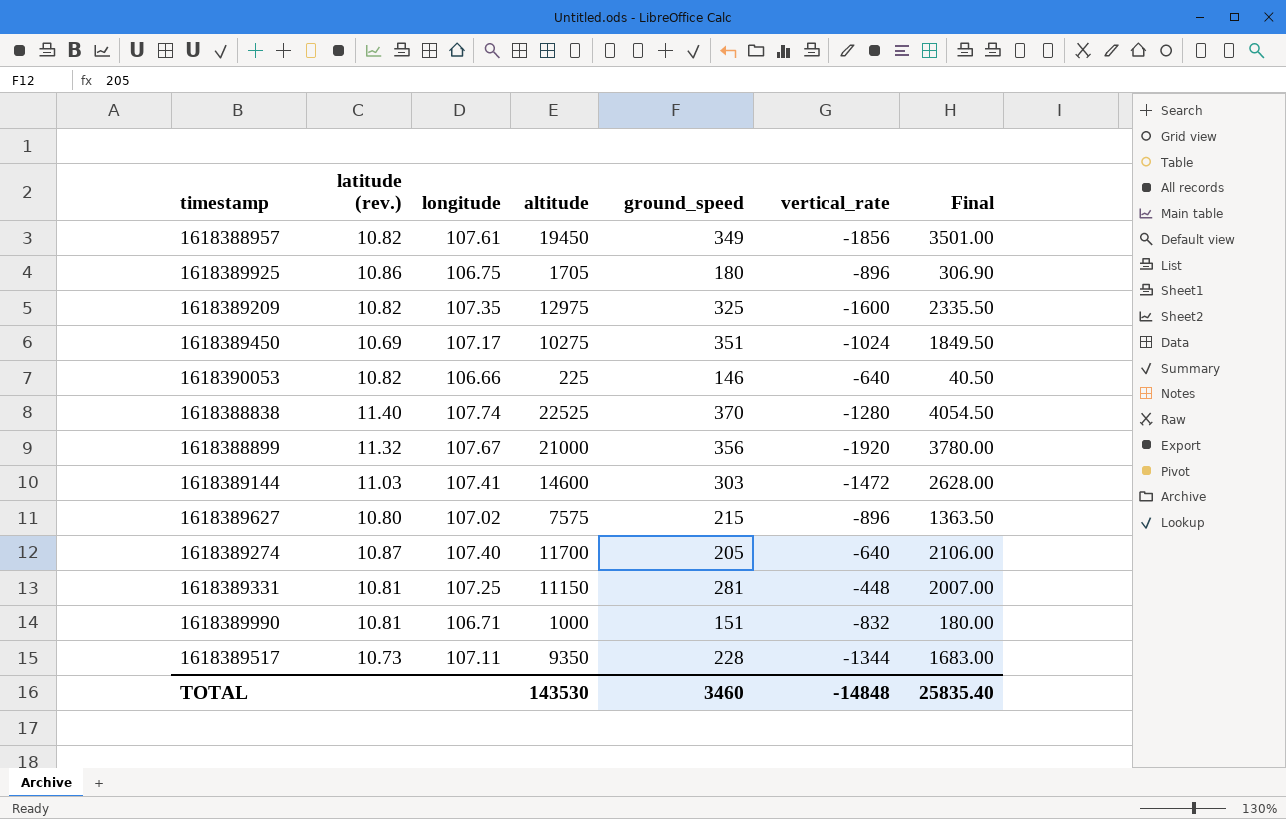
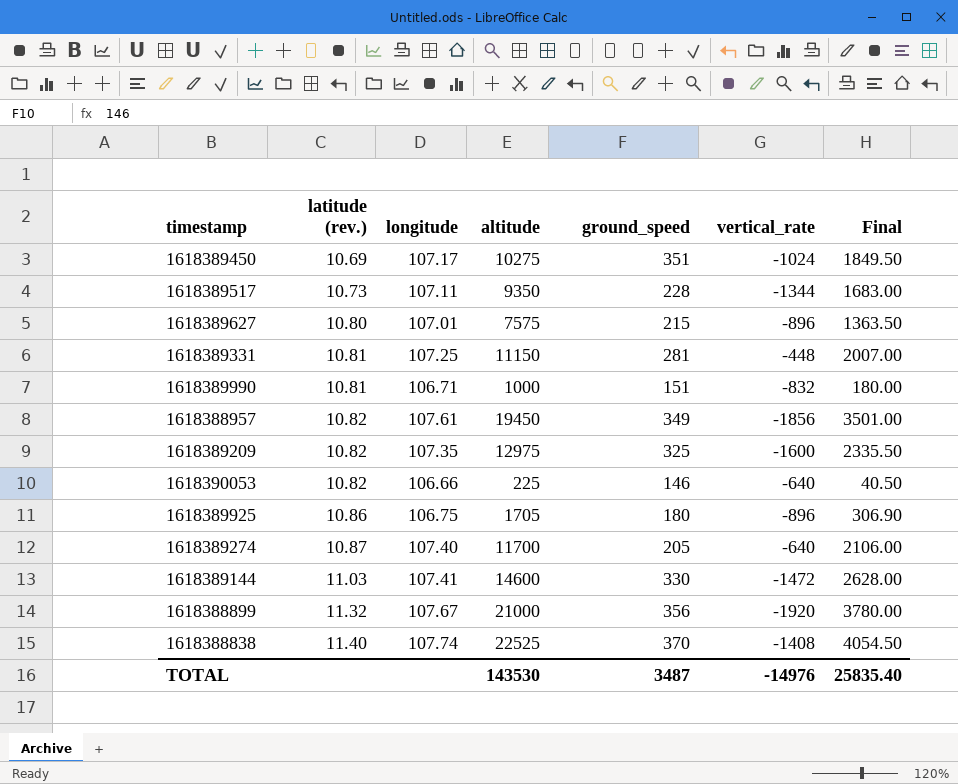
row order: none -> latitude (rev.) ascending
1618389627 | longitude: 107.02 -> 107.01
1618389144 | ground_speed: 303 -> 330
1618388838 | vertical_rate: -1280 -> -1408
TOTAL | ground_speed: 3460 -> 3487
TOTAL | vertical_rate: -14848 -> -14976

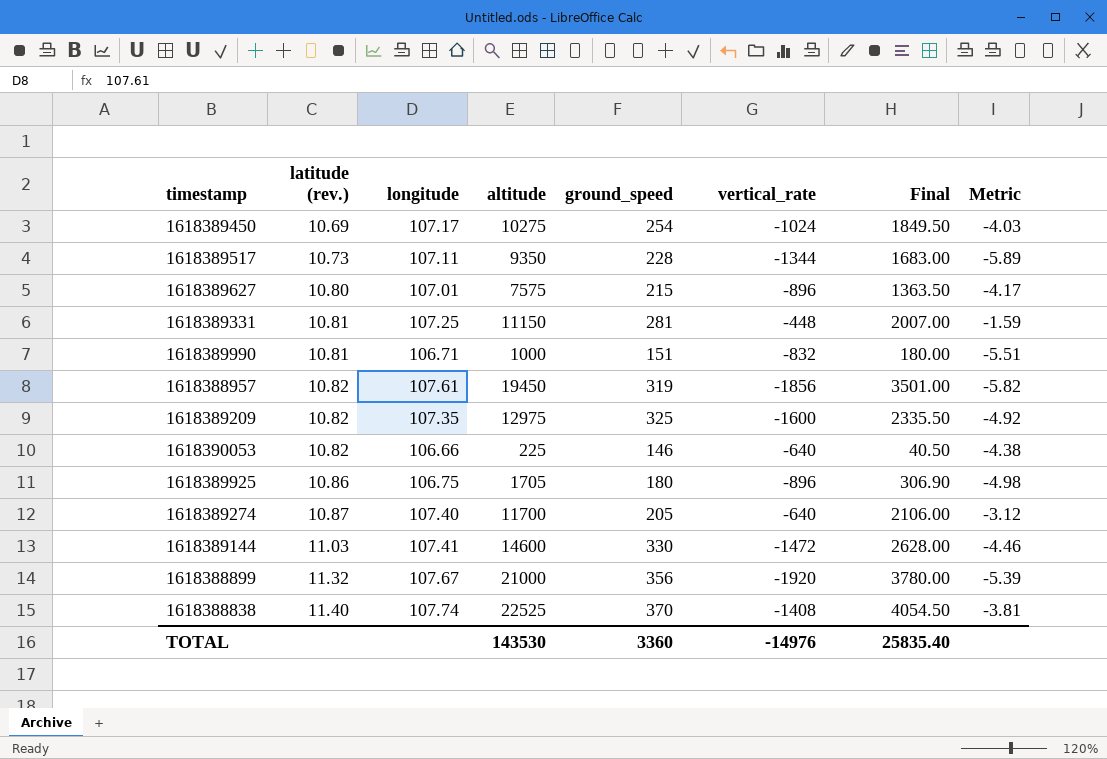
column Metric | formula: none -> [vertical_rate] / [ground_speed]
1618389450 | ground_speed: 351 -> 254
1618388957 | ground_speed: 349 -> 319
TOTAL | ground_speed: 3487 -> 3360

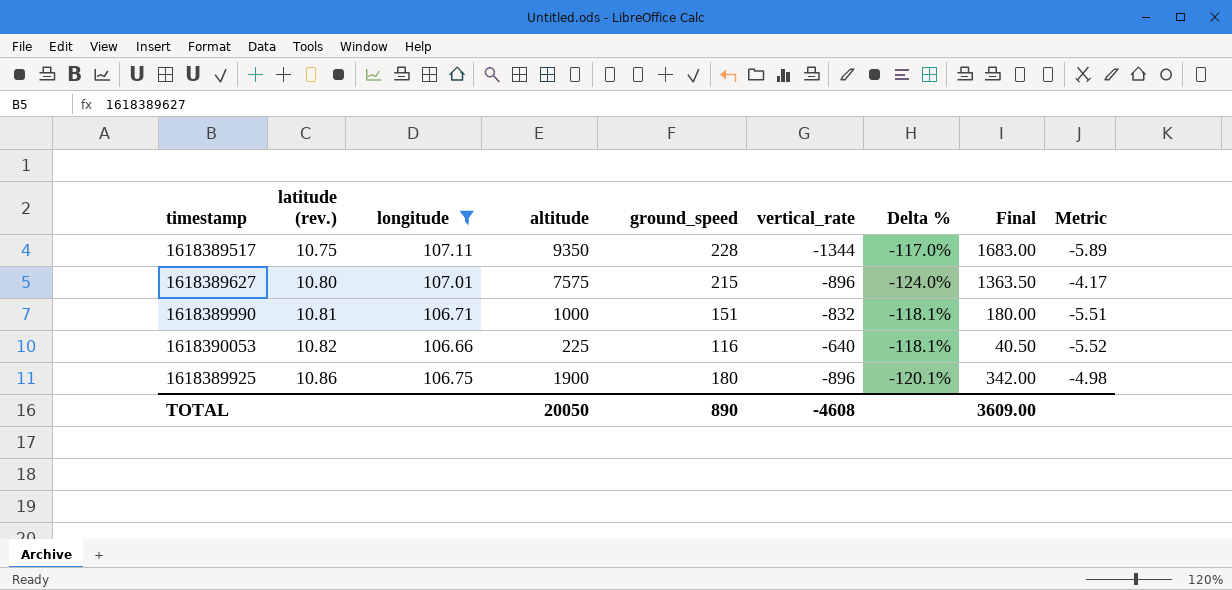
filter: none -> longitude <= 107.11
column Delta % | formula: none -> ([ground_speed] - [vertical_rate]) / [vertical_rate]
1618389517 | latitude (rev.): 10.73 -> 10.75
1618390053 | ground_speed: 146 -> 116
1618390053 | Metric: -4.38 -> -5.52
1618389925 | altitude: 1705 -> 1900
1618389925 | Final: 306.90 -> 342.00
TOTAL | altitude: 143530 -> 20050
TOTAL | ground_speed: 3360 -> 890
TOTAL | vertical_rate: -14976 -> -4608
TOTAL | Final: 25835.40 -> 3609.00

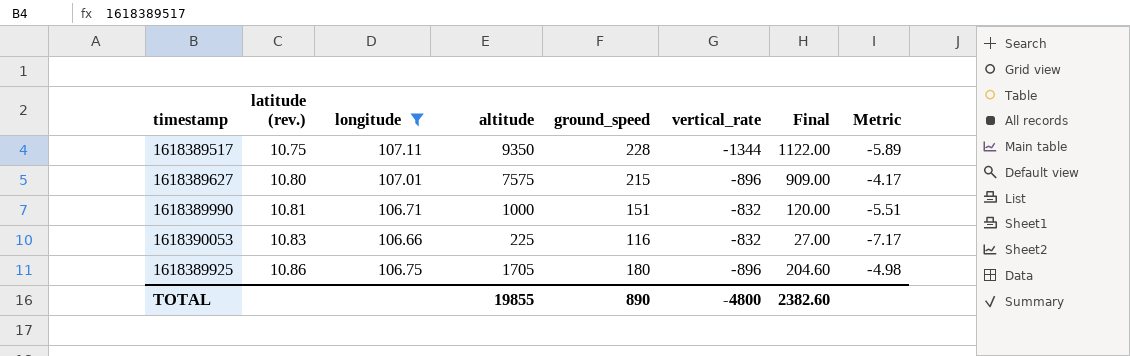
column Delta % | formula: ([ground_speed] - [vertical_rate]) / [vertical_rate] -> none
column Final | formula: [altitude] * 0.18 -> [altitude] * 0.12
1618390053 | latitude (rev.): 10.82 -> 10.83
1618390053 | vertical_rate: -640 -> -832
1618390053 | Metric: -5.52 -> -7.17
1618389925 | altitude: 1900 -> 1705
TOTAL | altitude: 20050 -> 19855
TOTAL | vertical_rate: -4608 -> -4800
TOTAL | Final: 3609.00 -> 2382.60

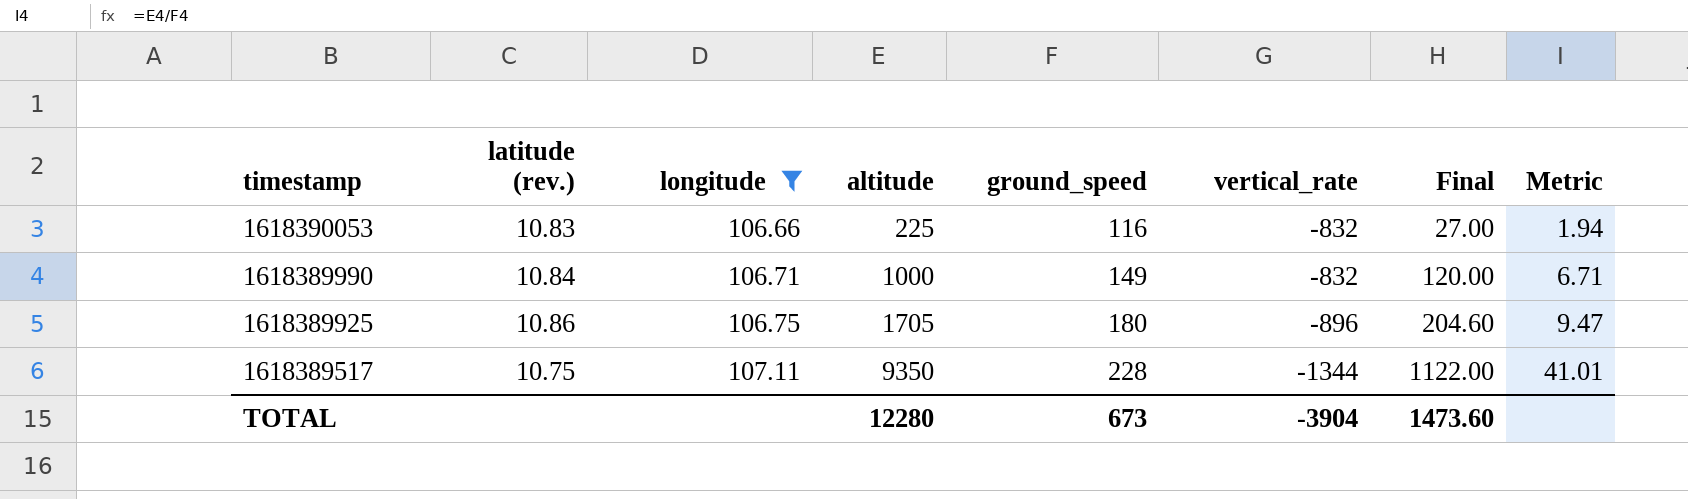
row order: latitude (rev.) ascending -> timestamp descending
column Metric | formula: [vertical_rate] / [ground_speed] -> [altitude] / [ground_speed]
row 1618389627: 10.80 | 107.01 | 7575 | 215 | -896 | 909.00 | -4.17 -> none
1618389990 | latitude (rev.): 10.81 -> 10.84
1618389990 | ground_speed: 151 -> 149
TOTAL | altitude: 19855 -> 12280
TOTAL | ground_speed: 890 -> 673
TOTAL | vertical_rate: -4800 -> -3904
TOTAL | Final: 2382.60 -> 1473.60

